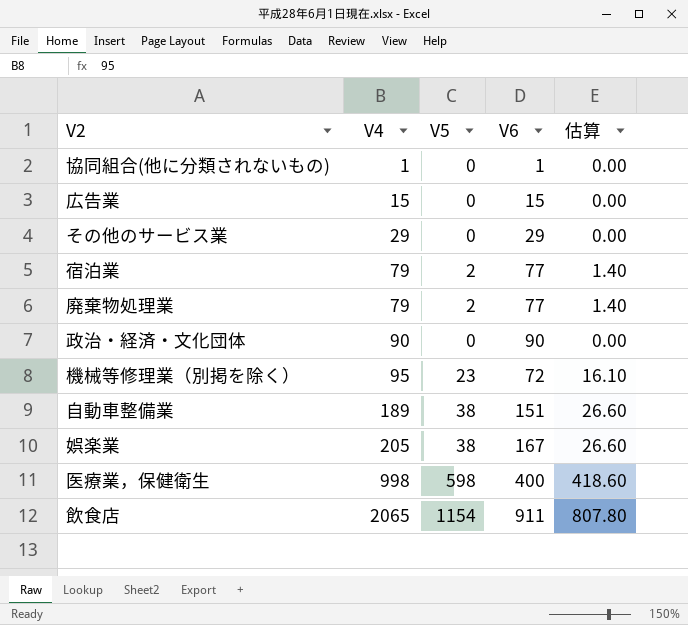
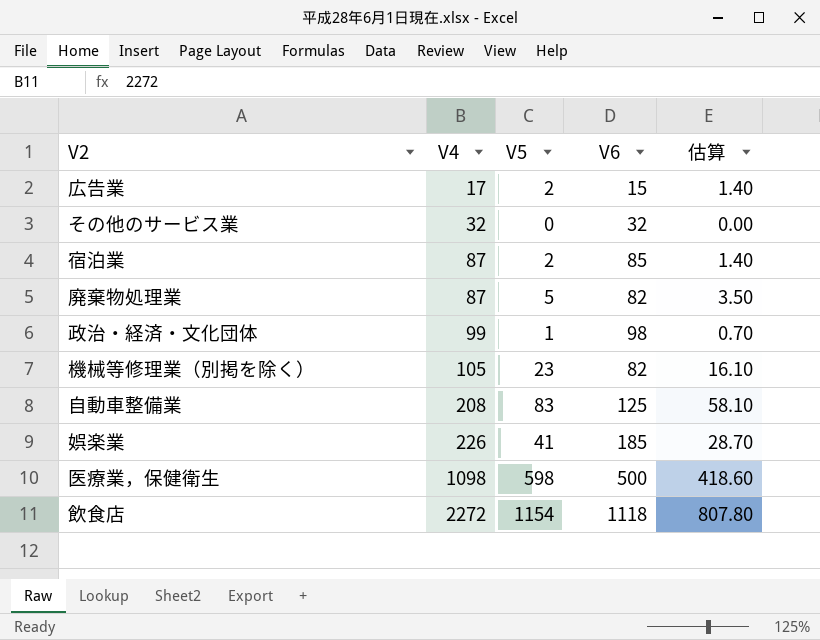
row 協同組合(他に分類されないもの): 1 | 0 | 1 | 0.00 -> none
広告業 | V4: 15 -> 17
広告業 | V5: 0 -> 2
広告業 | 估算: 0.00 -> 1.40
その他のサービス業 | V4: 29 -> 32
その他のサービス業 | V6: 29 -> 32
宿泊業 | V4: 79 -> 87
宿泊業 | V6: 77 -> 85
廃棄物処理業 | V4: 79 -> 87
廃棄物処理業 | V5: 2 -> 5
廃棄物処理業 | V6: 77 -> 82
廃棄物処理業 | 估算: 1.40 -> 3.50
政治・経済・文化団体 | V4: 90 -> 99
政治・経済・文化団体 | V5: 0 -> 1
政治・経済・文化団体 | V6: 90 -> 98
政治・経済・文化団体 | 估算: 0.00 -> 0.70
機械等修理業（別掲を除く） | V4: 95 -> 105
機械等修理業（別掲を除く） | V6: 72 -> 82
自動車整備業 | V4: 189 -> 208
自動車整備業 | V5: 38 -> 83
自動車整備業 | V6: 151 -> 125
自動車整備業 | 估算: 26.60 -> 58.10
娯楽業 | V4: 205 -> 226
娯楽業 | V5: 38 -> 41
娯楽業 | V6: 167 -> 185
娯楽業 | 估算: 26.60 -> 28.70
医療業，保健衛生 | V4: 998 -> 1098
医療業，保健衛生 | V6: 400 -> 500
飲食店 | V4: 2065 -> 2272
飲食店 | V6: 911 -> 1118

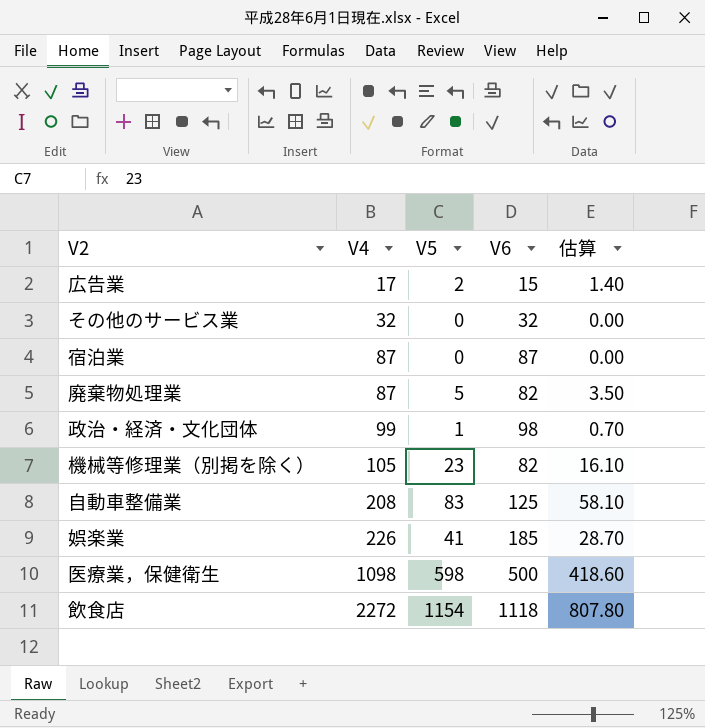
宿泊業 | V5: 2 -> 0
宿泊業 | V6: 85 -> 87
宿泊業 | 估算: 1.40 -> 0.00

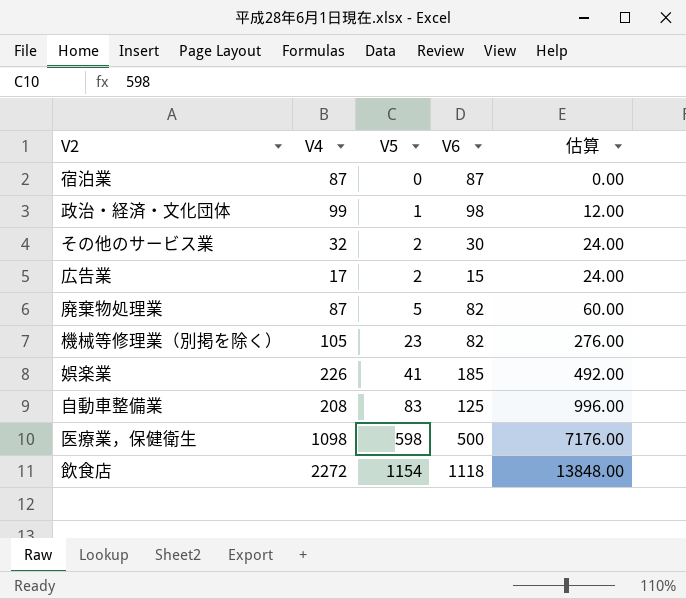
row order: V4 ascending -> V5 ascending
column 估算 | formula: [V5] * 0.7 -> [V5] * 12
その他のサービス業 | V5: 0 -> 2
その他のサービス業 | V6: 32 -> 30

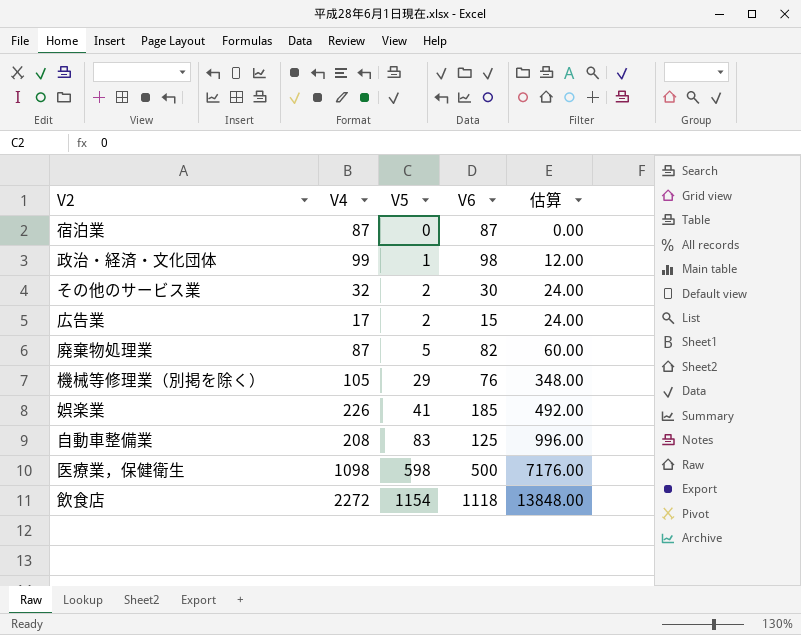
機械等修理業（別掲を除く） | V5: 23 -> 29
機械等修理業（別掲を除く） | V6: 82 -> 76
機械等修理業（別掲を除く） | 估算: 276.00 -> 348.00

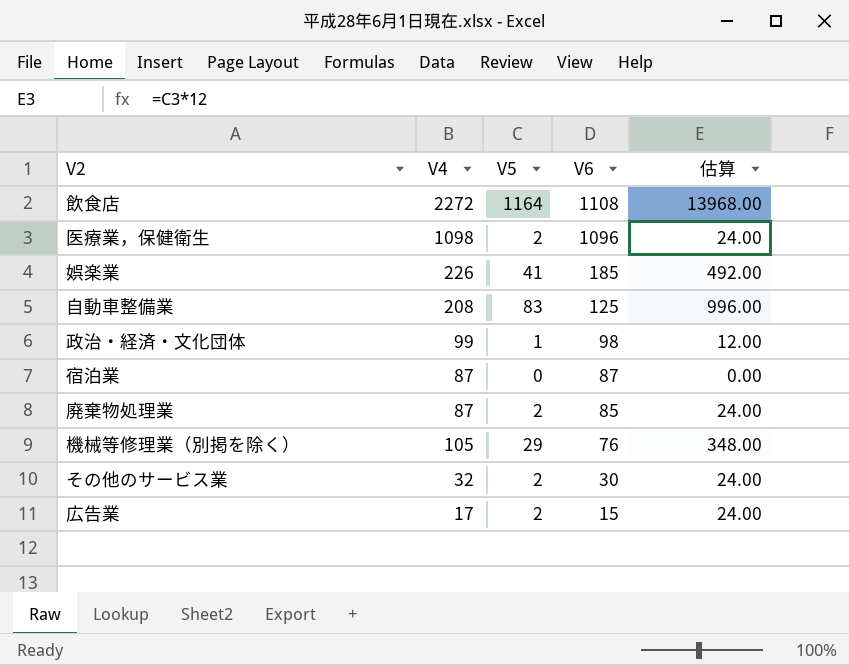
row order: V5 ascending -> V6 descending
飲食店 | V5: 1154 -> 1164
飲食店 | V6: 1118 -> 1108
飲食店 | 估算: 13848.00 -> 13968.00
医療業，保健衛生 | V5: 598 -> 2
医療業，保健衛生 | V6: 500 -> 1096
医療業，保健衛生 | 估算: 7176.00 -> 24.00
廃棄物処理業 | V5: 5 -> 2
廃棄物処理業 | V6: 82 -> 85
廃棄物処理業 | 估算: 60.00 -> 24.00

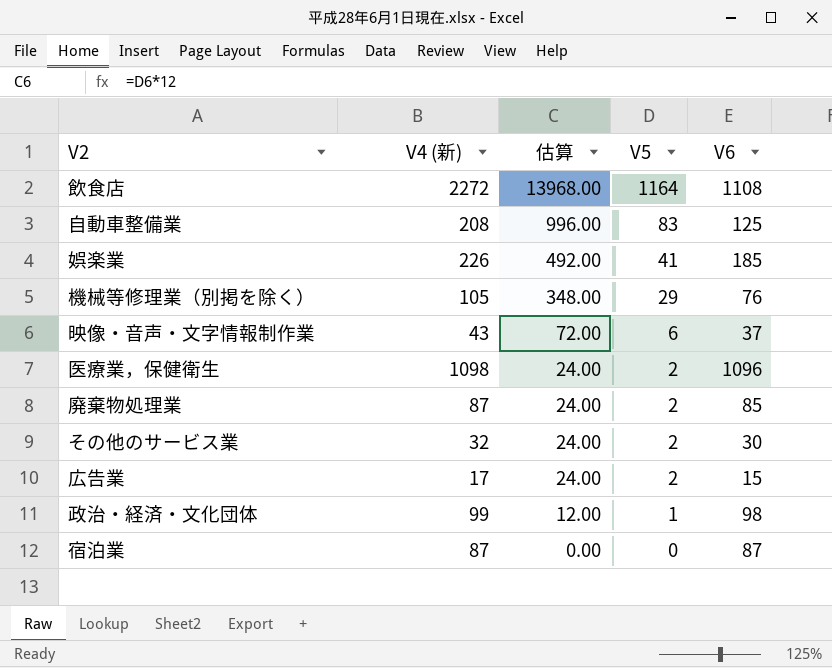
row order: V6 descending -> 估算 descending
column name: V4 -> V4 (新)
column 估算 | position: 5 -> 3
row 映像・音声・文字情報制作業: none -> 43 | 72.00 | 6 | 37

